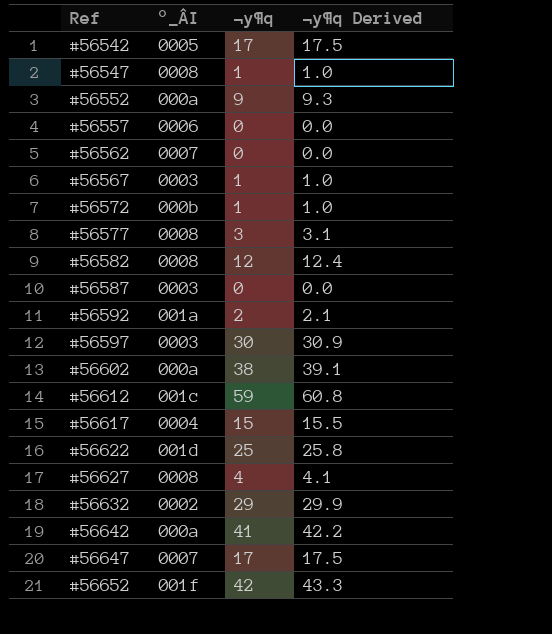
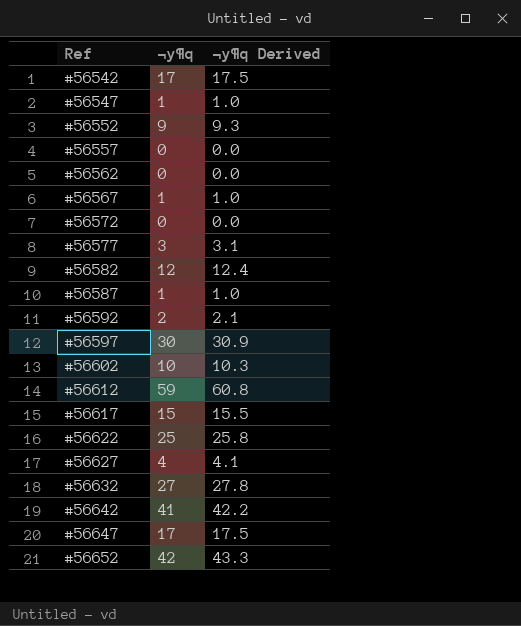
column °_ÂI | position: 2 -> none
#56572 | ¬y¶q: 1 -> 0
#56572 | ¬y¶q Derived: 1.0 -> 0.0
#56587 | ¬y¶q: 0 -> 1
#56587 | ¬y¶q Derived: 0.0 -> 1.0
#56602 | ¬y¶q: 38 -> 10
#56602 | ¬y¶q Derived: 39.1 -> 10.3
#56632 | ¬y¶q: 29 -> 27
#56632 | ¬y¶q Derived: 29.9 -> 27.8

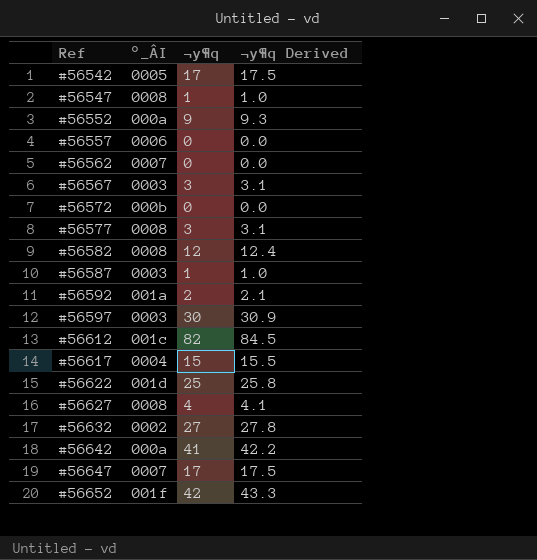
column °_ÂI | position: none -> 2
row #56602: 10 | 10.3 -> none
#56567 | ¬y¶q: 1 -> 3
#56567 | ¬y¶q Derived: 1.0 -> 3.1
#56612 | ¬y¶q: 59 -> 82
#56612 | ¬y¶q Derived: 60.8 -> 84.5

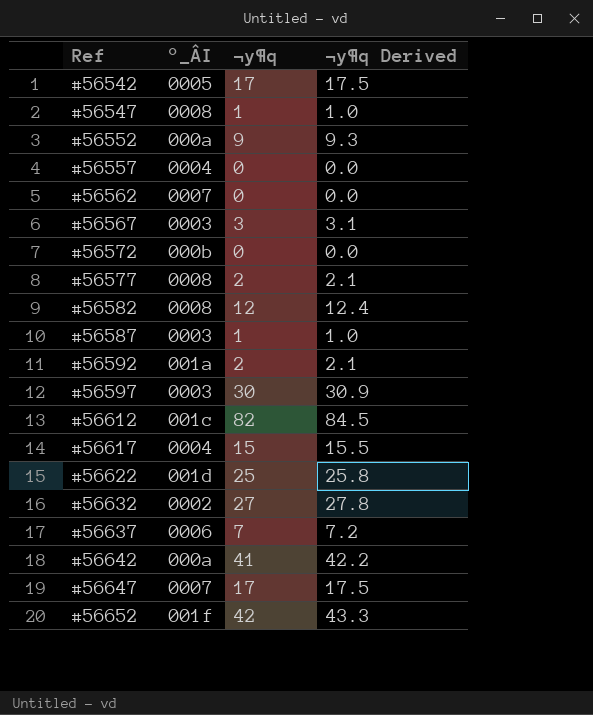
row #56627: 0008 | 4 | 4.1 -> none
#56557 | °_ÂI: 0006 -> 0004
#56577 | ¬y¶q: 3 -> 2
#56577 | ¬y¶q Derived: 3.1 -> 2.1
row #56637: none -> 0006 | 7 | 7.2

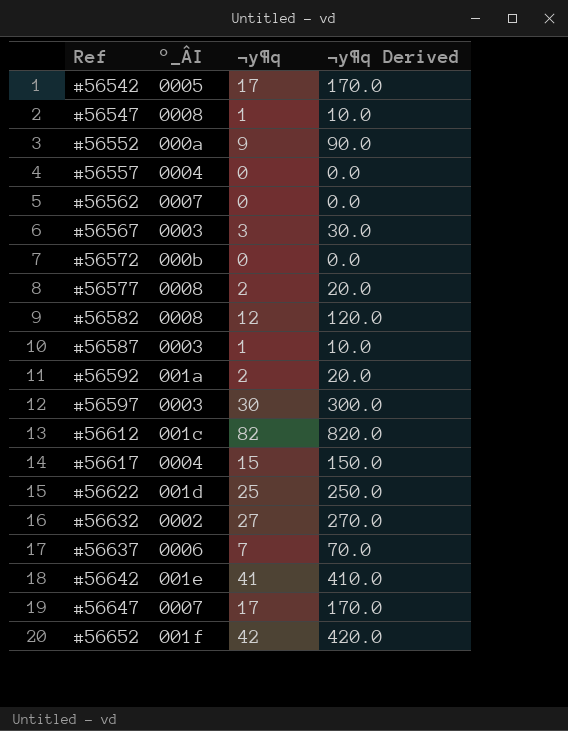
column ¬y¶q Derived | formula: [¬y¶q] * 1.03 -> [¬y¶q] * 10
#56642 | °_ÂI: 000a -> 001e

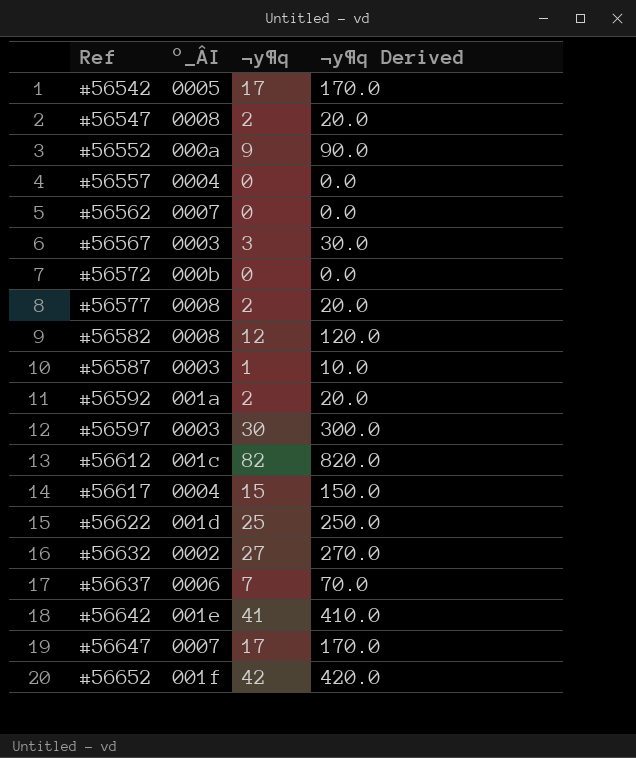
#56547 | ¬y¶q: 1 -> 2
#56547 | ¬y¶q Derived: 10.0 -> 20.0

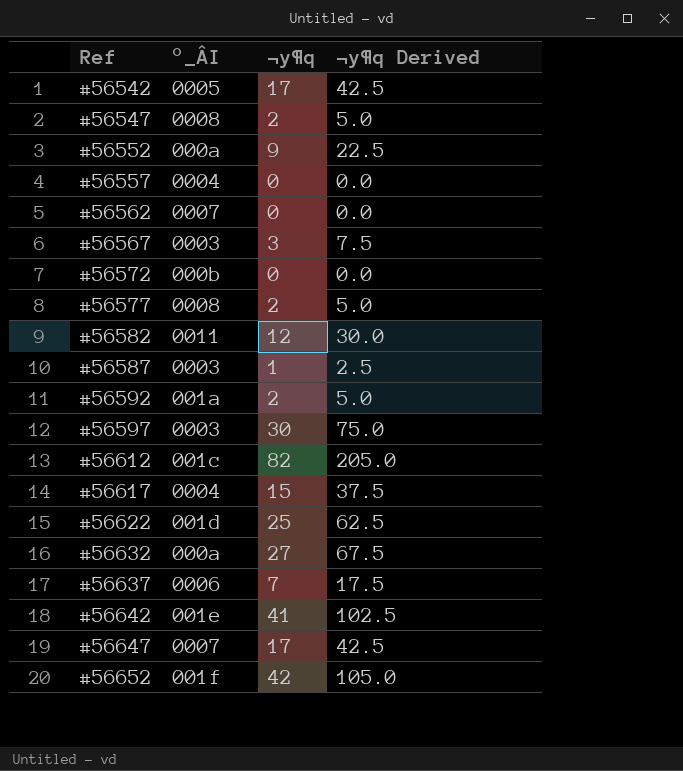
column ¬y¶q Derived | formula: [¬y¶q] * 10 -> [¬y¶q] * 2.5
#56582 | °_ÂI: 0008 -> 0011
#56632 | °_ÂI: 0002 -> 000a

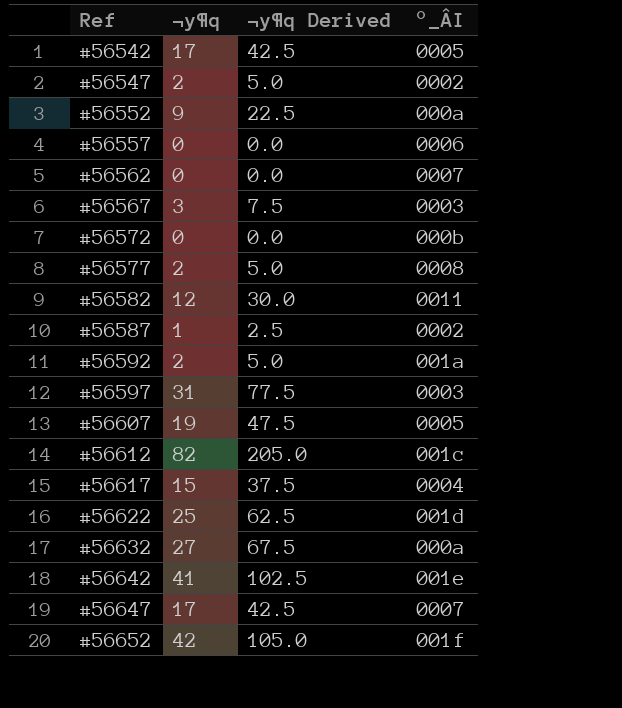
column °_ÂI | position: 2 -> 4
row #56637: 0006 | 7 | 17.5 -> none
#56547 | °_ÂI: 0008 -> 0002
#56557 | °_ÂI: 0004 -> 0006
#56587 | °_ÂI: 0003 -> 0002
#56597 | ¬y¶q: 30 -> 31
#56597 | ¬y¶q Derived: 75.0 -> 77.5
row #56607: none -> 19 | 47.5 | 0005

